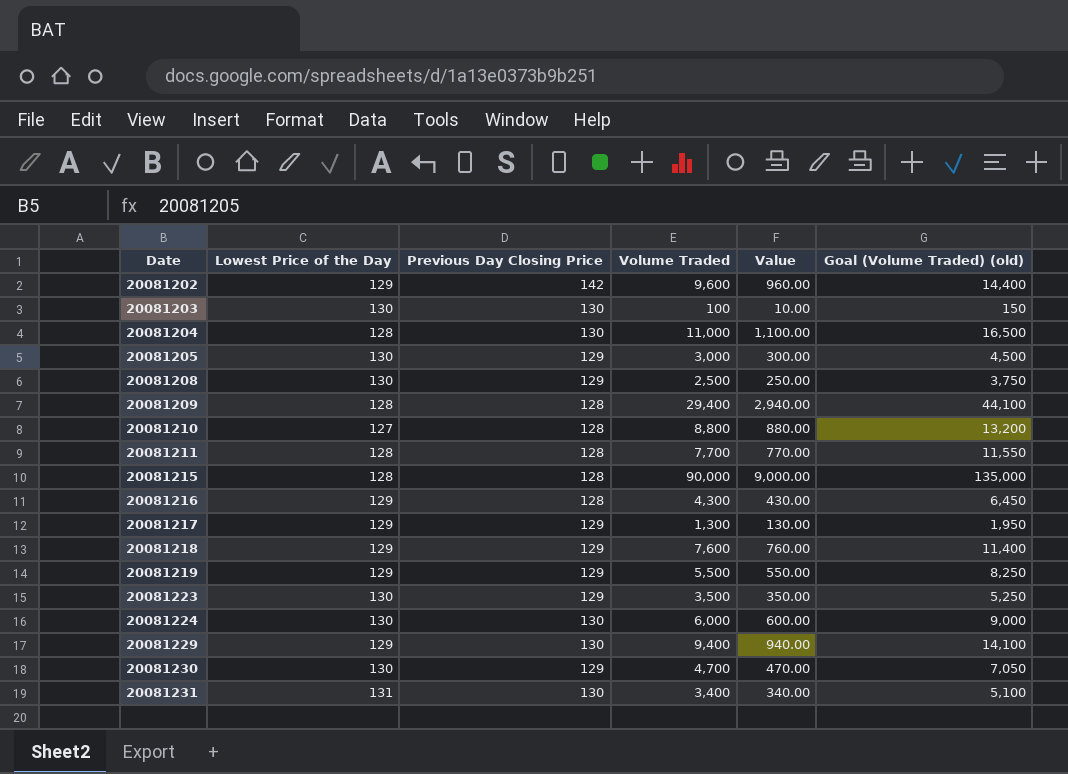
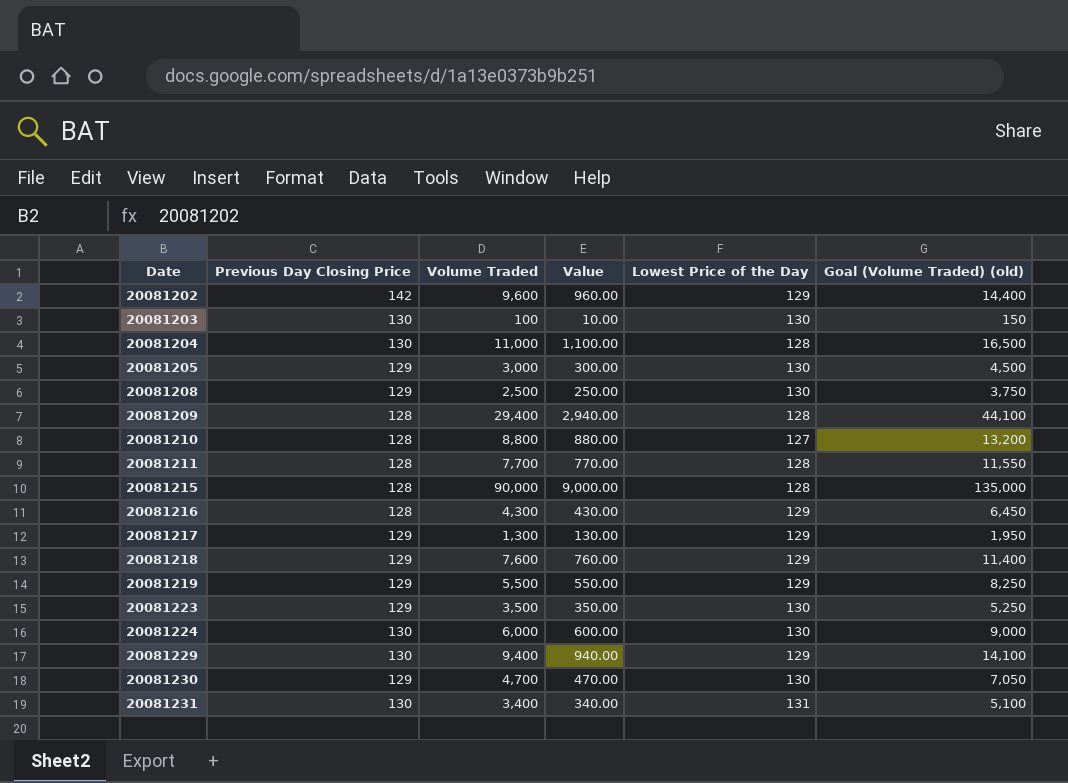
column Lowest Price of the Day | position: 2 -> 5

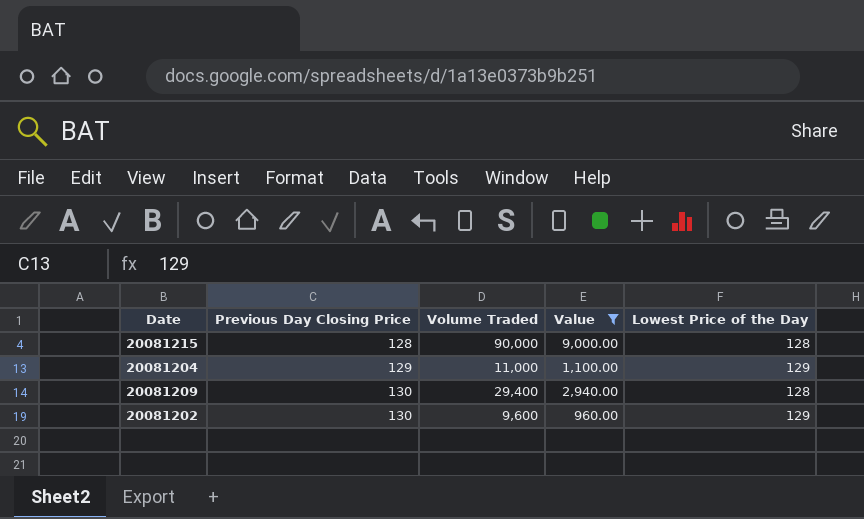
filter: none -> Value >= 960.00
row order: Date ascending -> Previous Day Closing Price ascending
column Goal (Volume Traded) (old) | formula: [Volume Traded] * 1.5 -> none
20081204 | Previous Day Closing Price: 130 -> 129
20081204 | Lowest Price of the Day: 128 -> 129
20081209 | Previous Day Closing Price: 128 -> 130
20081202 | Previous Day Closing Price: 142 -> 130

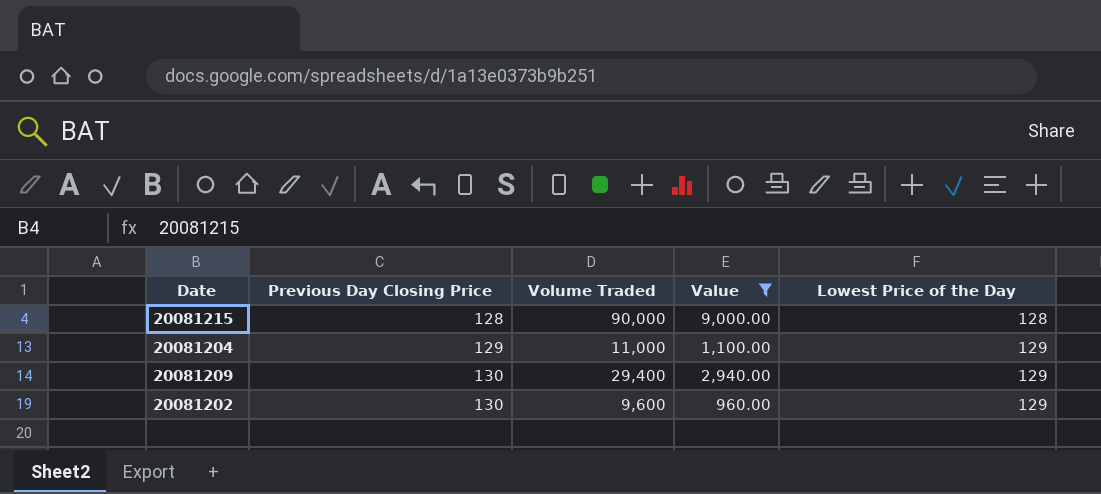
20081209 | Lowest Price of the Day: 128 -> 129

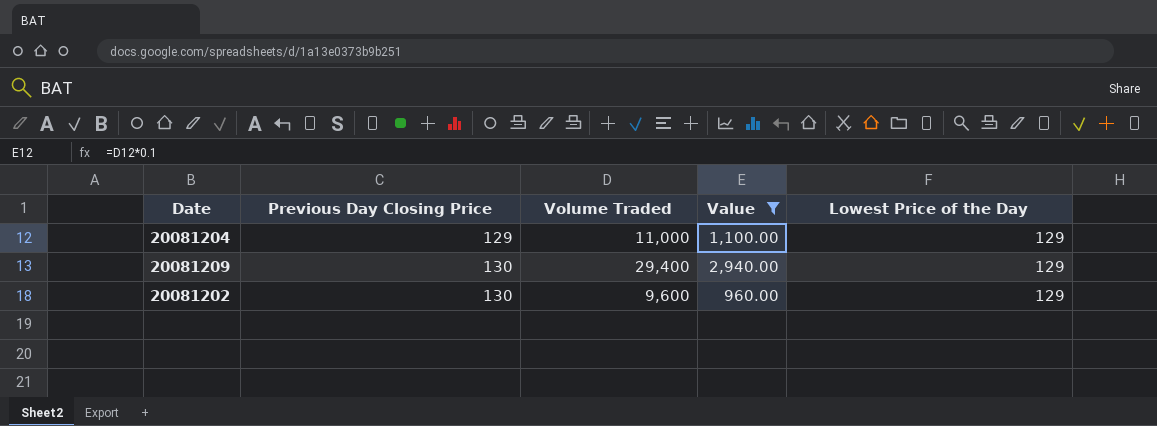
row 20081215: 128 | 90,000 | 9,000.00 | 128 -> none

